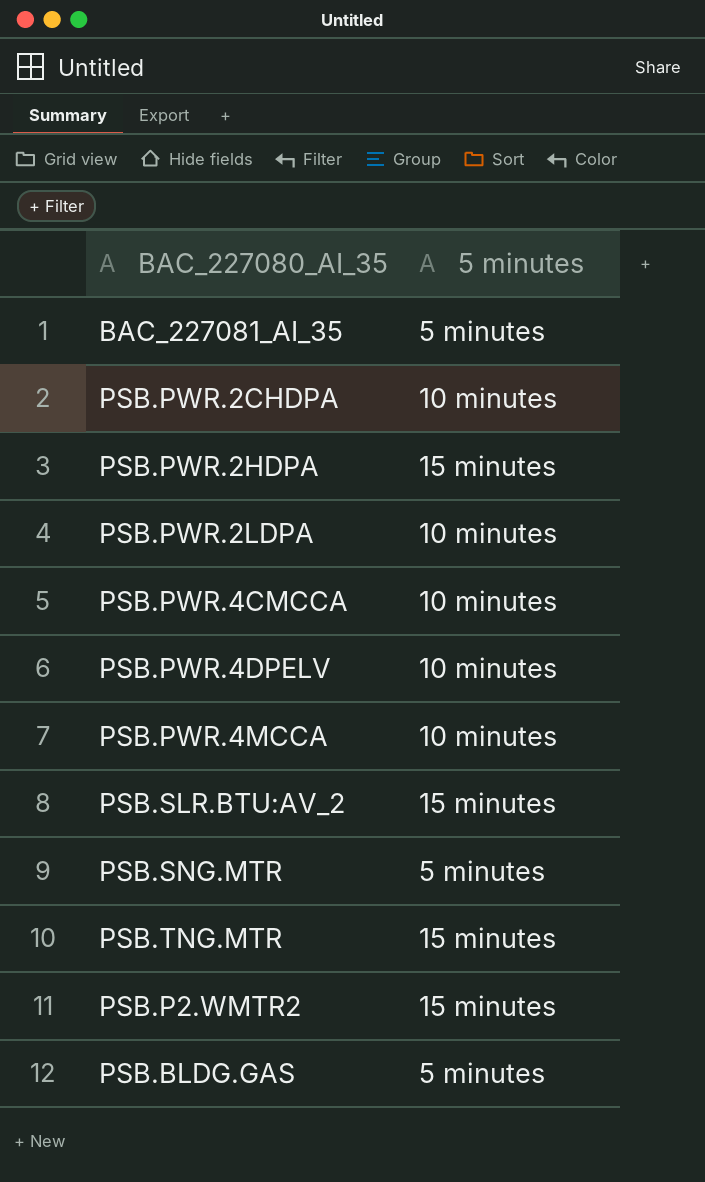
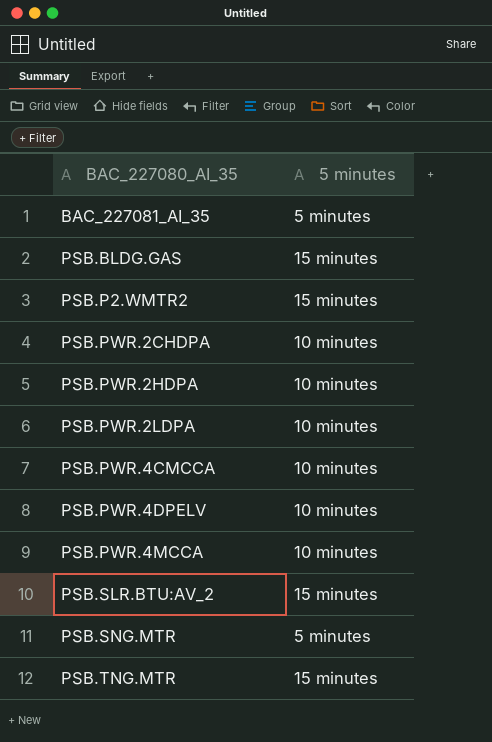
row order: none -> BAC_227080_AI_35 ascending
PSB.BLDG.GAS | 5 minutes: 5 minutes -> 15 minutes
PSB.PWR.2HDPA | 5 minutes: 15 minutes -> 10 minutes

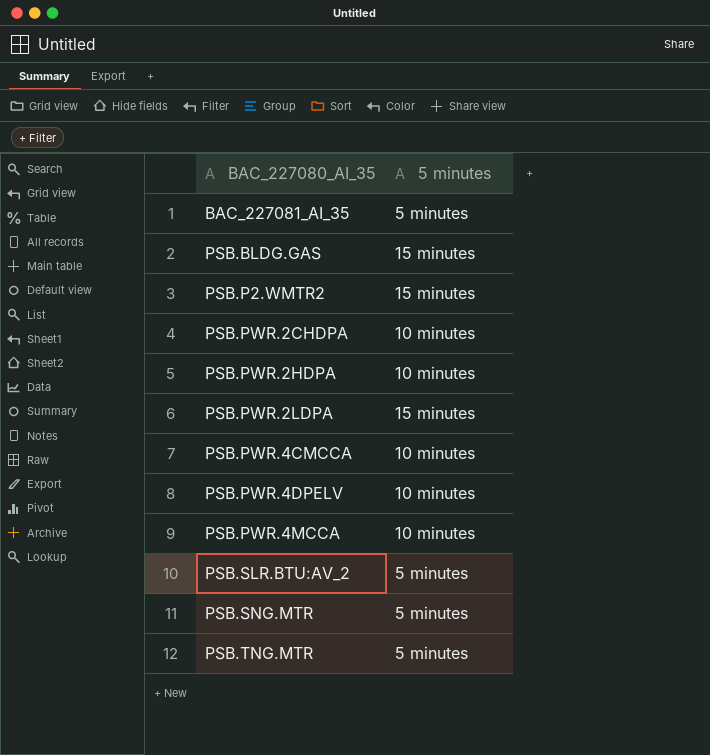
PSB.PWR.2LDPA | 5 minutes: 10 minutes -> 15 minutes
PSB.SLR.BTU:AV_2 | 5 minutes: 15 minutes -> 5 minutes
PSB.TNG.MTR | 5 minutes: 15 minutes -> 5 minutes

